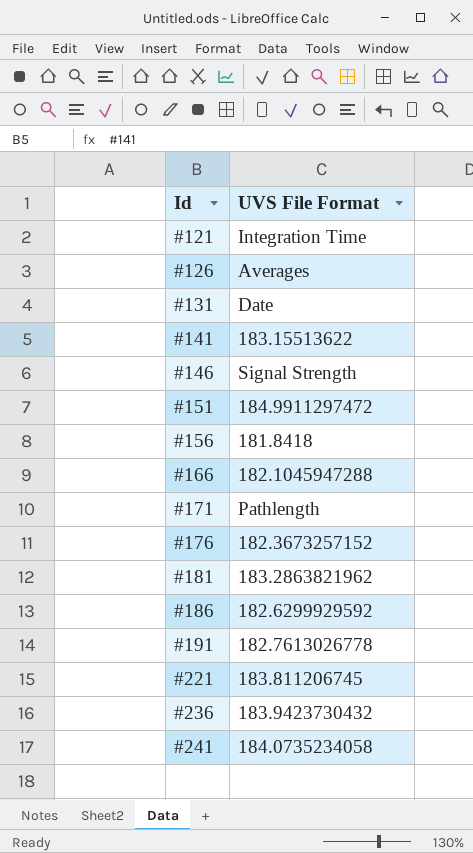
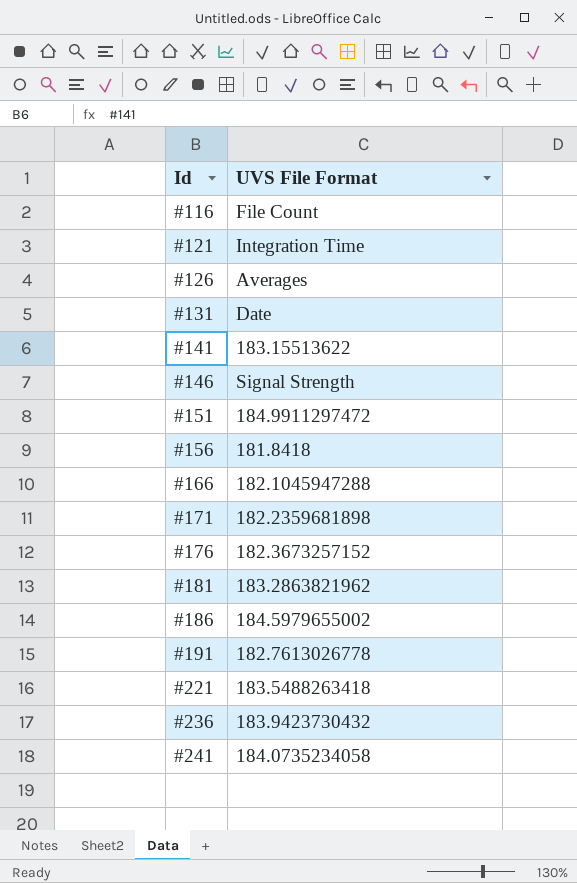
row #116: none -> File Count
#171 | UVS File Format: Pathlength -> 182.2359681898
#186 | UVS File Format: 182.6299929592 -> 184.5979655002
#221 | UVS File Format: 183.811206745 -> 183.5488263418

